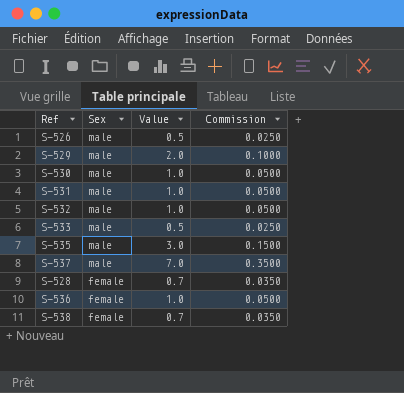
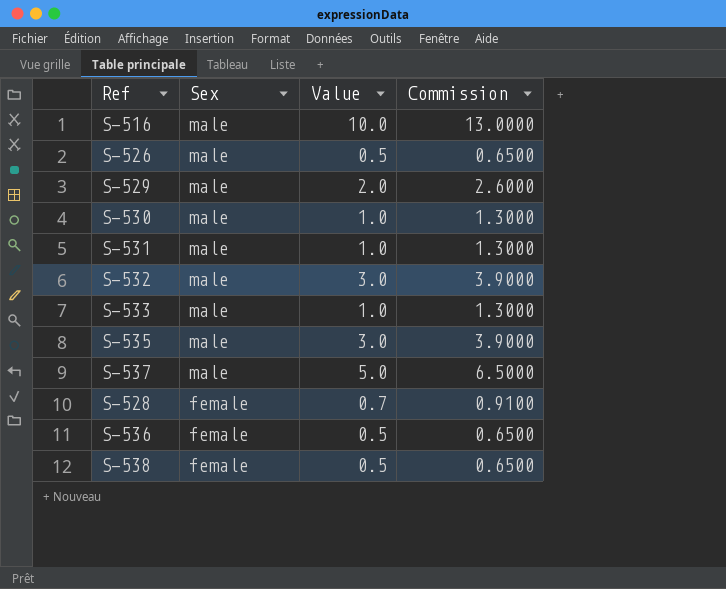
column Commission | formula: [Value] * 0.05 -> [Value] * 1.3
row S-516: none -> male | 10.0 | 13.0000
S-532 | Value: 1.0 -> 3.0
S-533 | Value: 0.5 -> 1.0
S-537 | Value: 7.0 -> 5.0
S-536 | Value: 1.0 -> 0.5
S-538 | Value: 0.7 -> 0.5

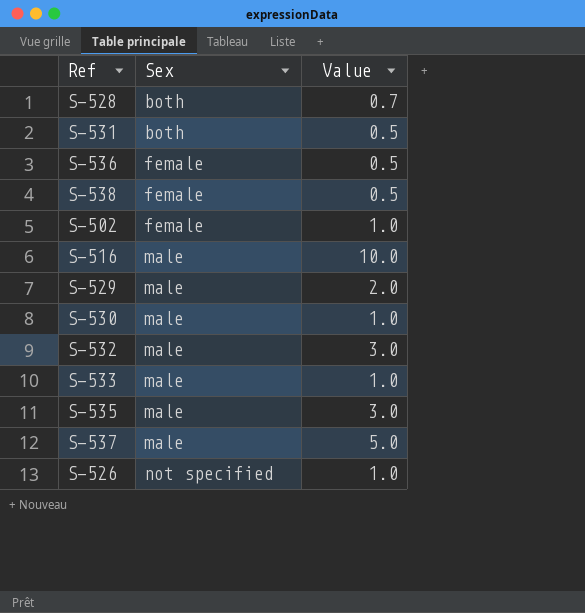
row order: Sex descending -> Sex ascending
column Commission | formula: [Value] * 1.3 -> none
S-528 | Sex: female -> both
S-531 | Sex: male -> both
S-531 | Value: 1.0 -> 0.5
row S-502: none -> female | 1.0
S-526 | Sex: male -> not specified
S-526 | Value: 0.5 -> 1.0

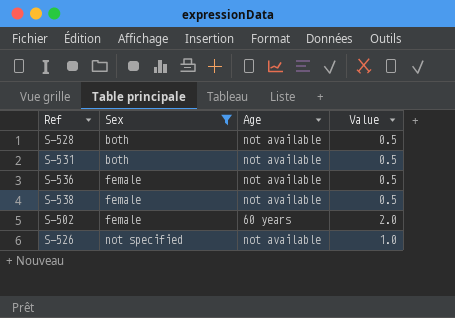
filter: none -> Sex != male
column Age | position: none -> 3
S-528 | Value: 0.7 -> 0.5
S-502 | Value: 1.0 -> 2.0

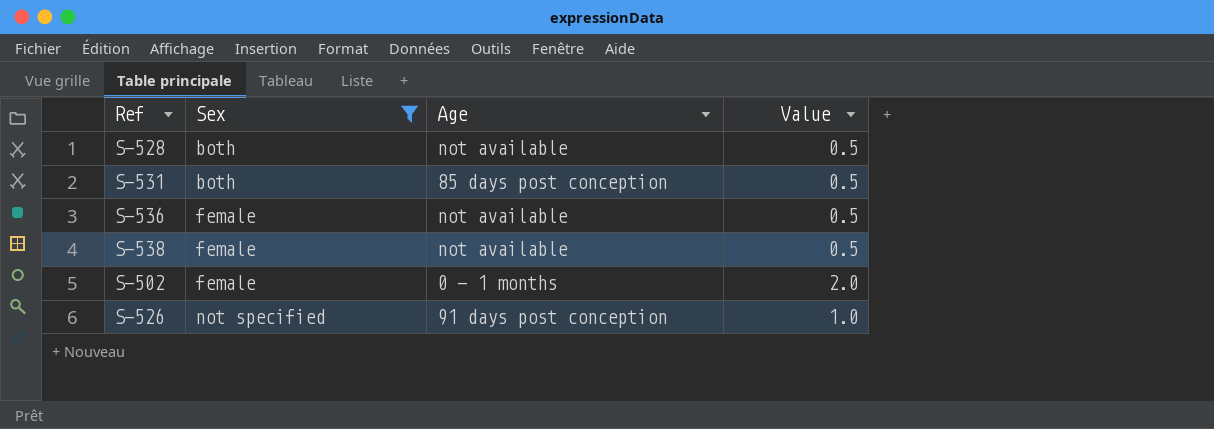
S-531 | Age: not available -> 85 days post conception
S-502 | Age: 60 years -> 0 - 1 months
S-526 | Age: not available -> 91 days post conception

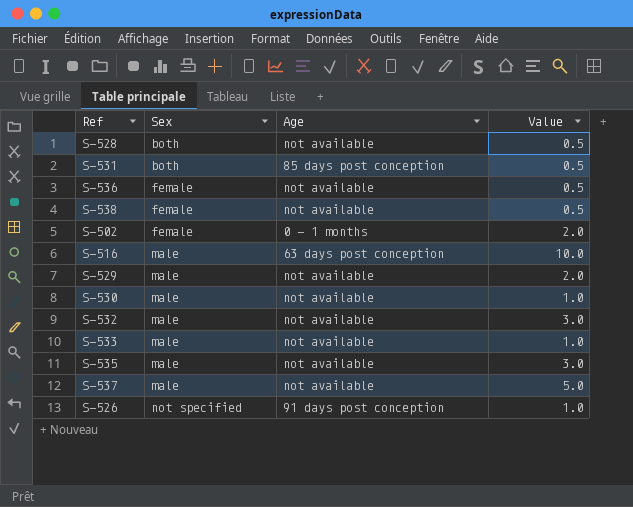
filter: Sex != male -> none

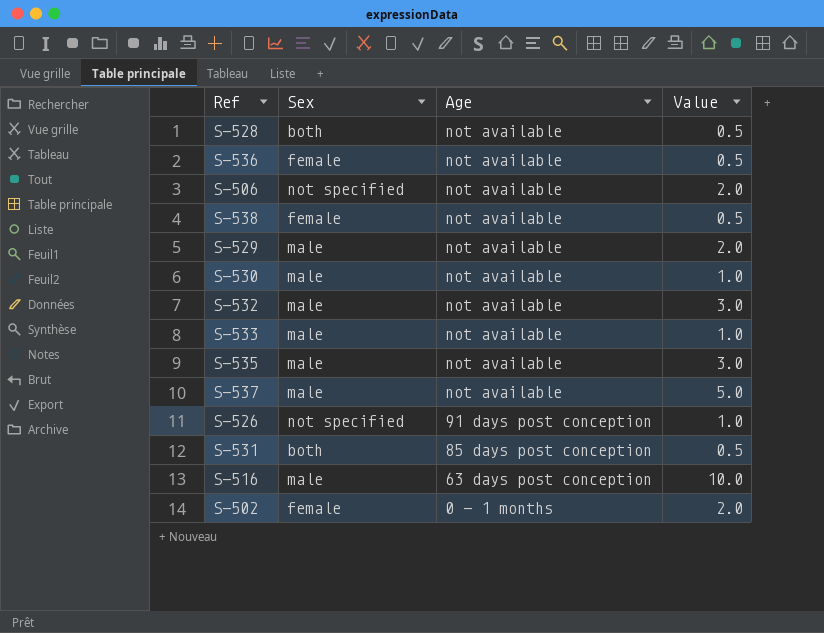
row order: Sex ascending -> Age descending
row S-506: none -> not specified | not available | 2.0

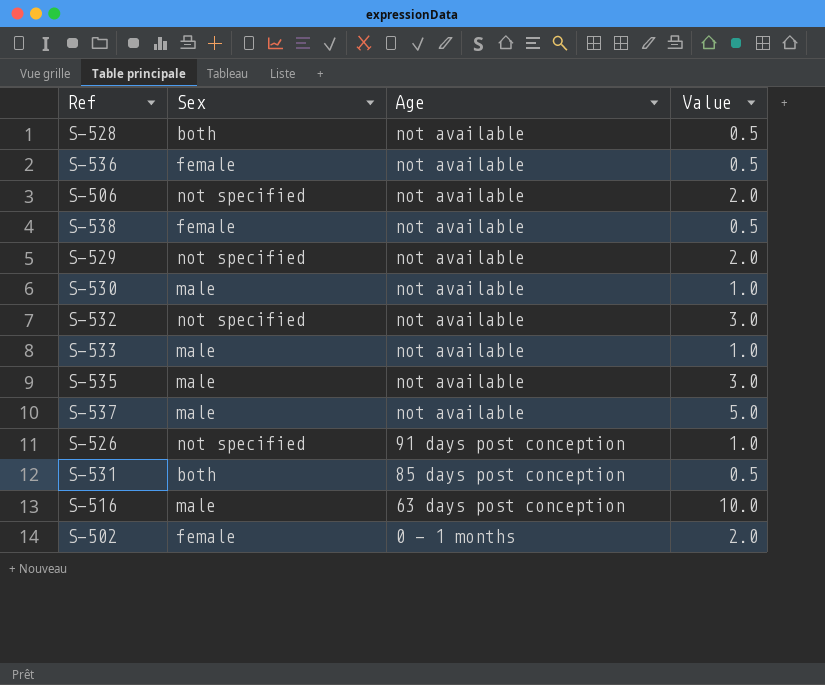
S-529 | Sex: male -> not specified
S-532 | Sex: male -> not specified

